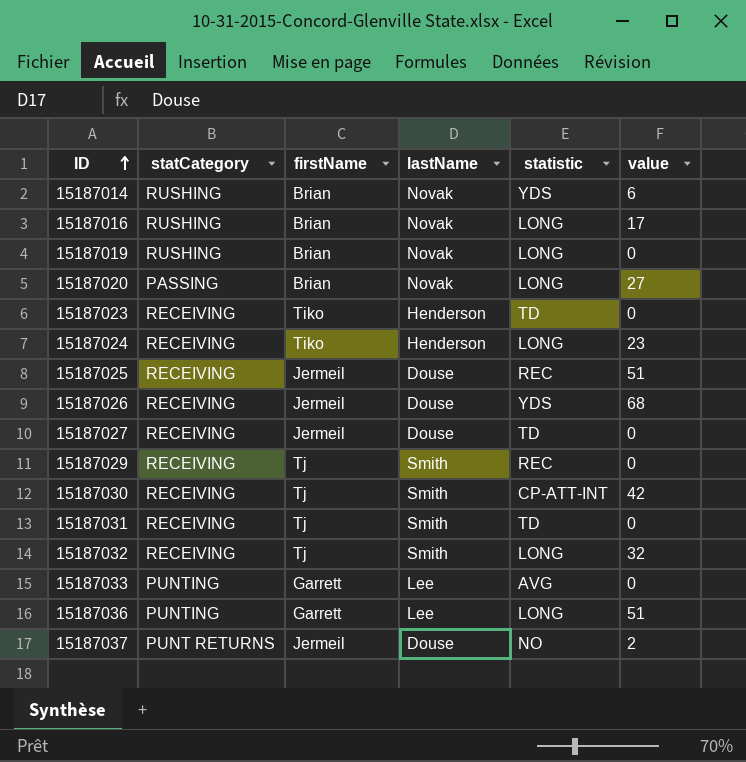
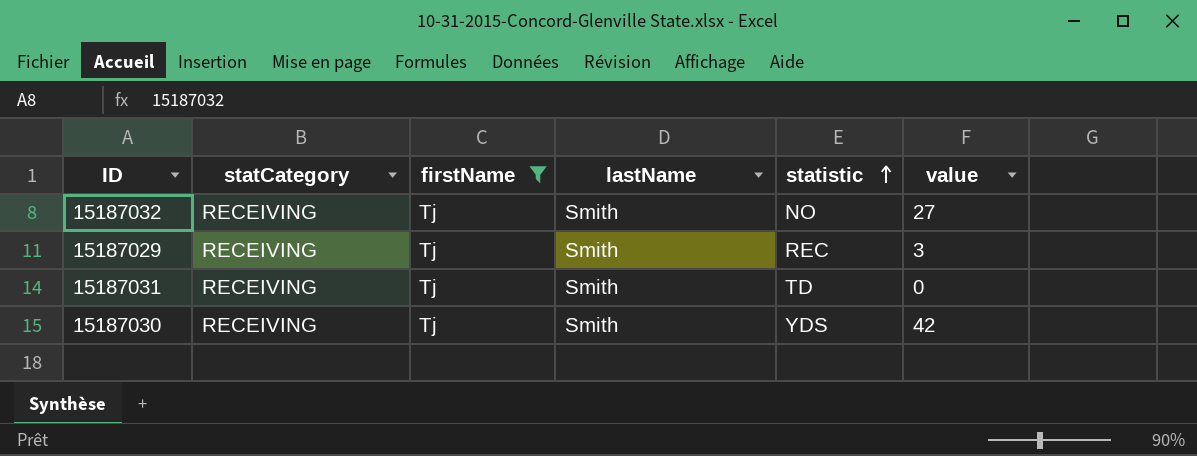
filter: none -> firstName = Tj
row order: ID ascending -> statistic ascending
15187032 | statistic: LONG -> NO
15187032 | value: 32 -> 27
15187029 | value: 0 -> 3
15187030 | statistic: CP-ATT-INT -> YDS

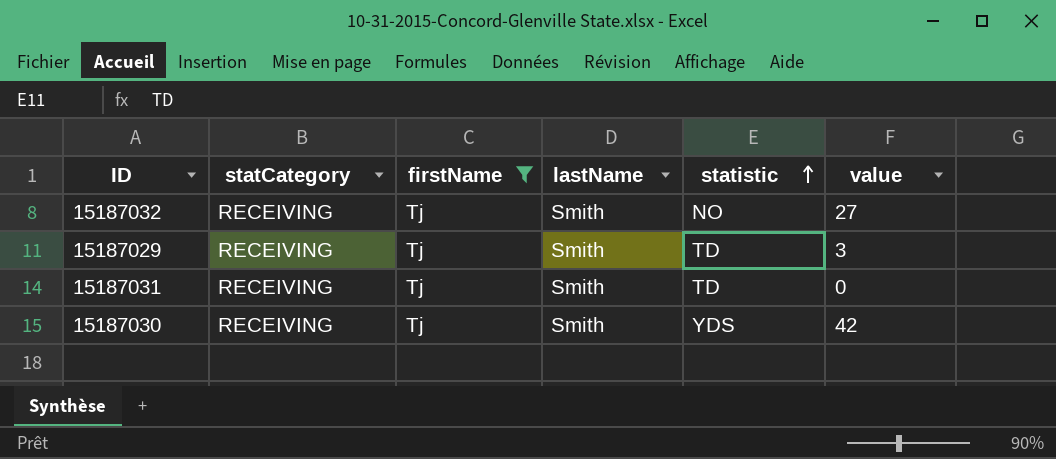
15187029 | statistic: REC -> TD

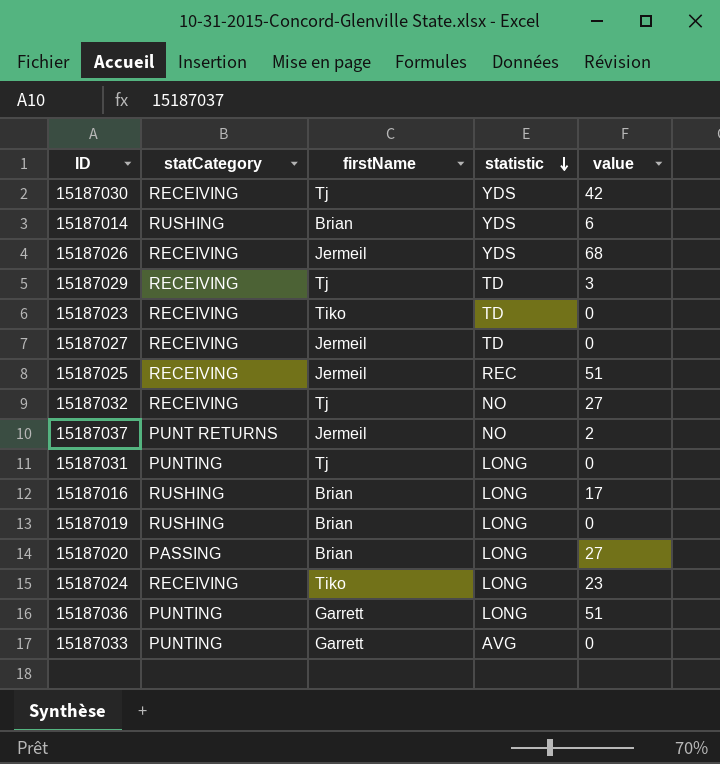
filter: firstName = Tj -> none
row order: statistic ascending -> statistic descending
column lastName | position: 4 -> none
15187031 | statCategory: RECEIVING -> PUNTING
15187031 | statistic: TD -> LONG

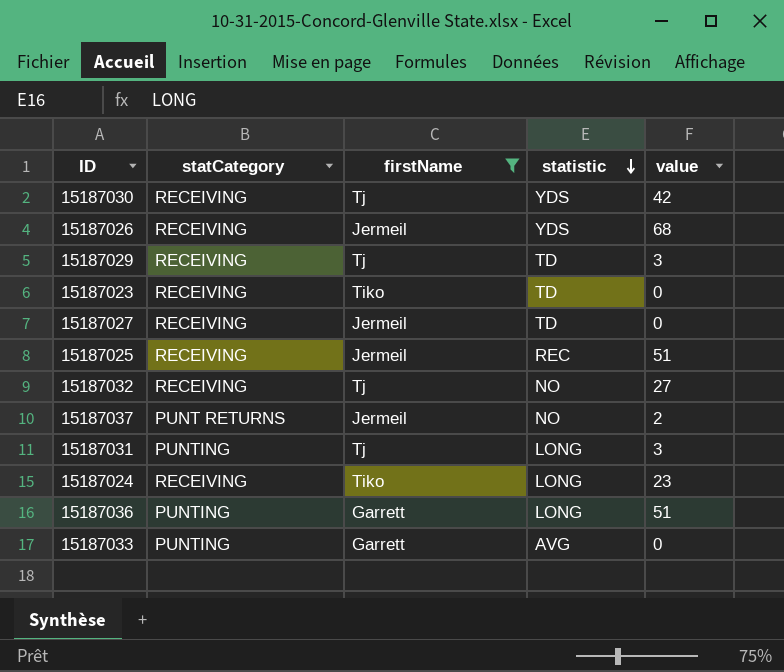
filter: none -> firstName != Brian
15187031 | value: 0 -> 3

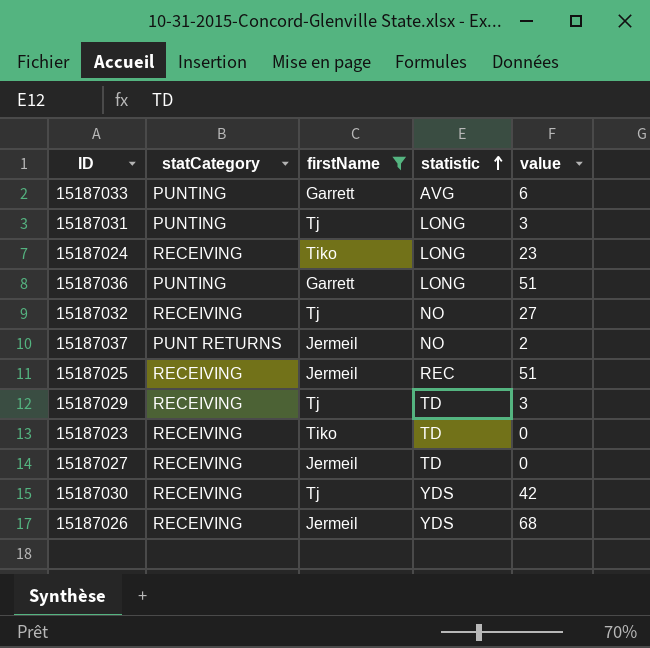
row order: statistic descending -> statistic ascending
15187033 | value: 0 -> 6

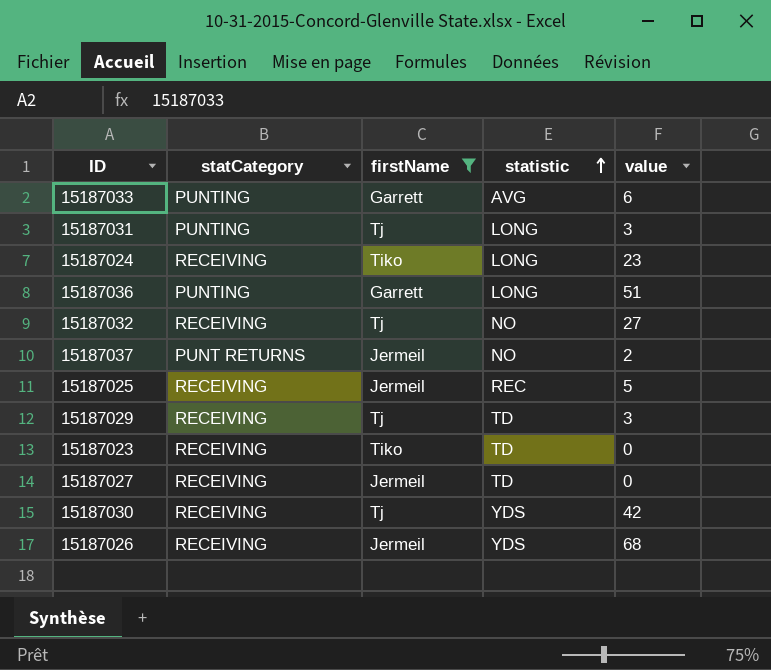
15187025 | value: 51 -> 5

